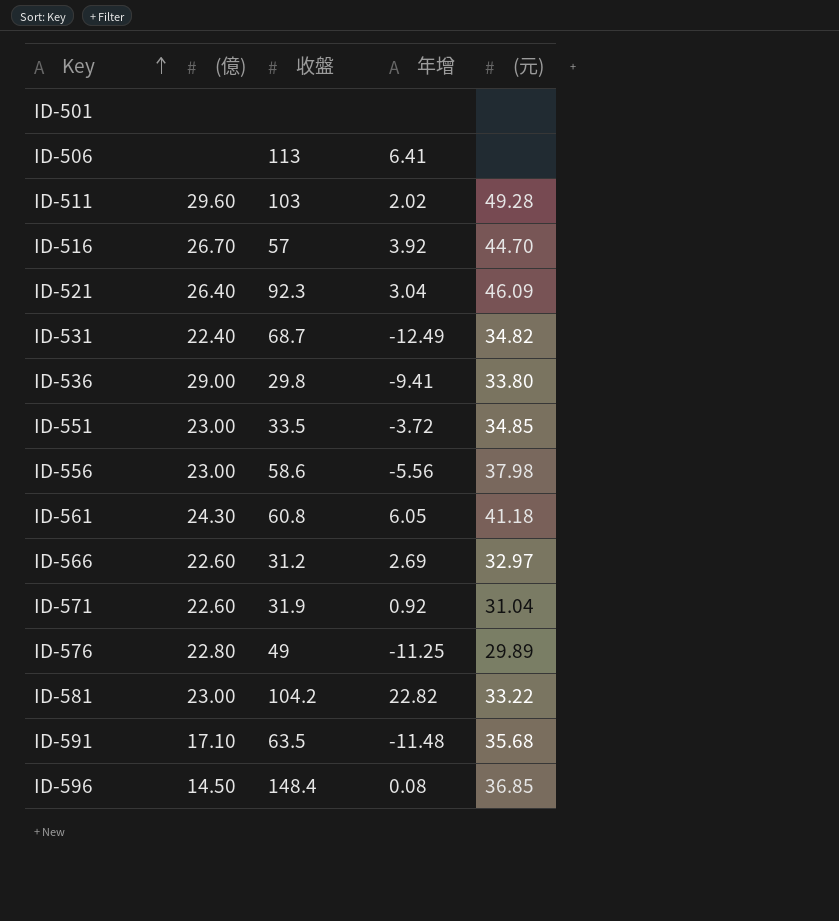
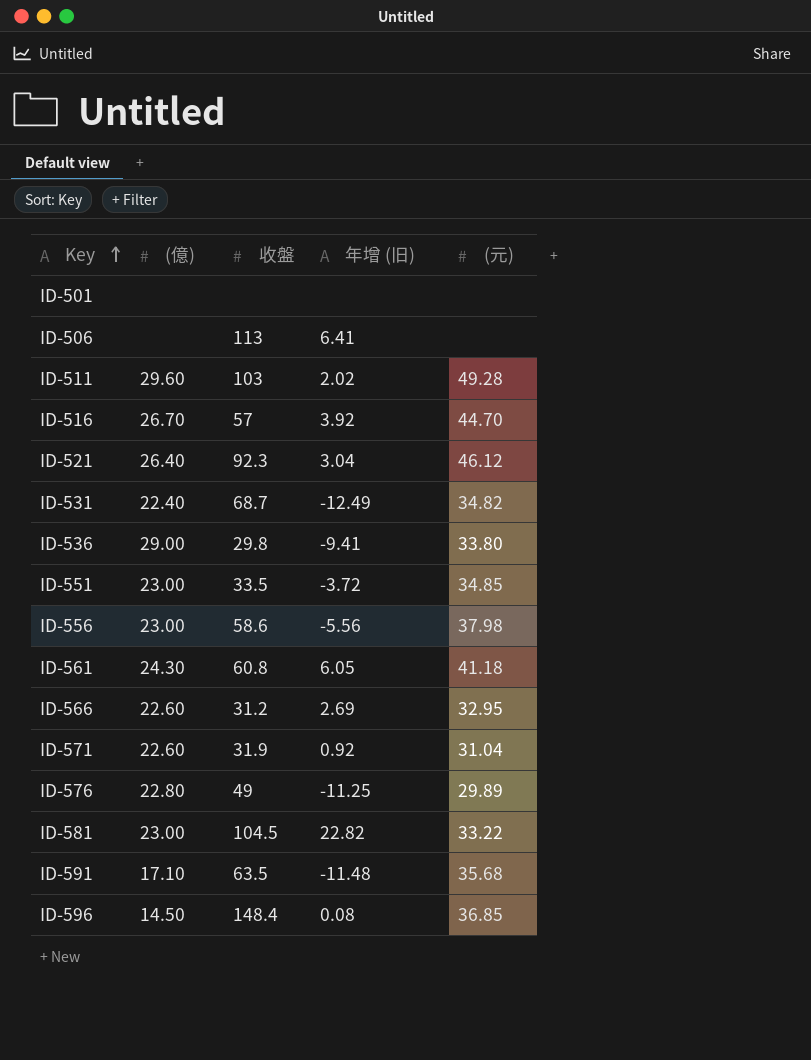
column name: 年增 -> 年增 (旧)
ID-521 | (元): 46.09 -> 46.12
ID-566 | (元): 32.97 -> 32.95
ID-581 | 收盤: 104.2 -> 104.5

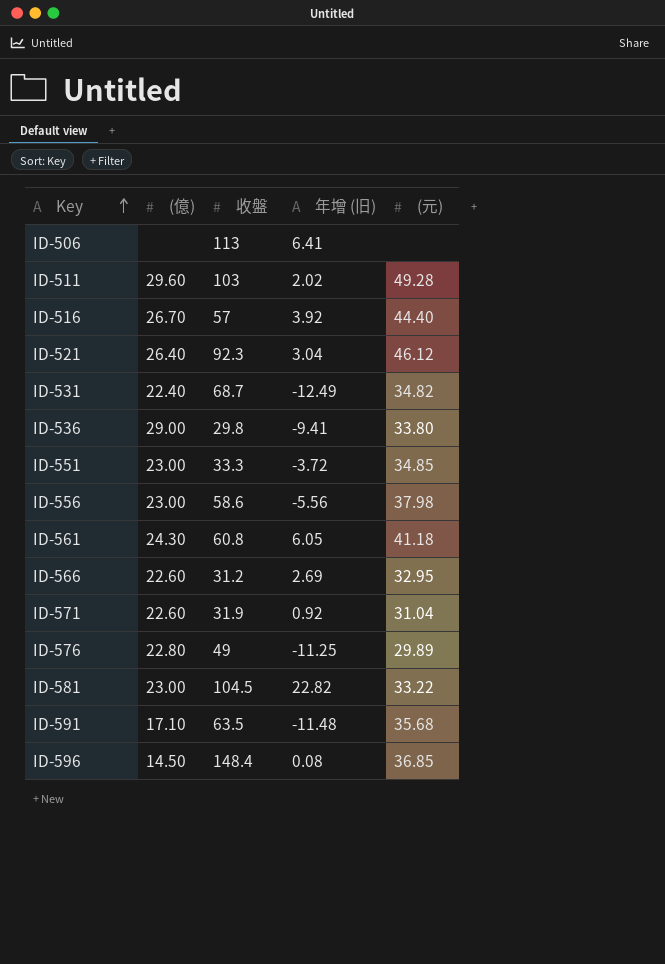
row ID-501: none | none | none | none -> none
ID-516 | (元): 44.70 -> 44.40
ID-551 | 收盤: 33.5 -> 33.3

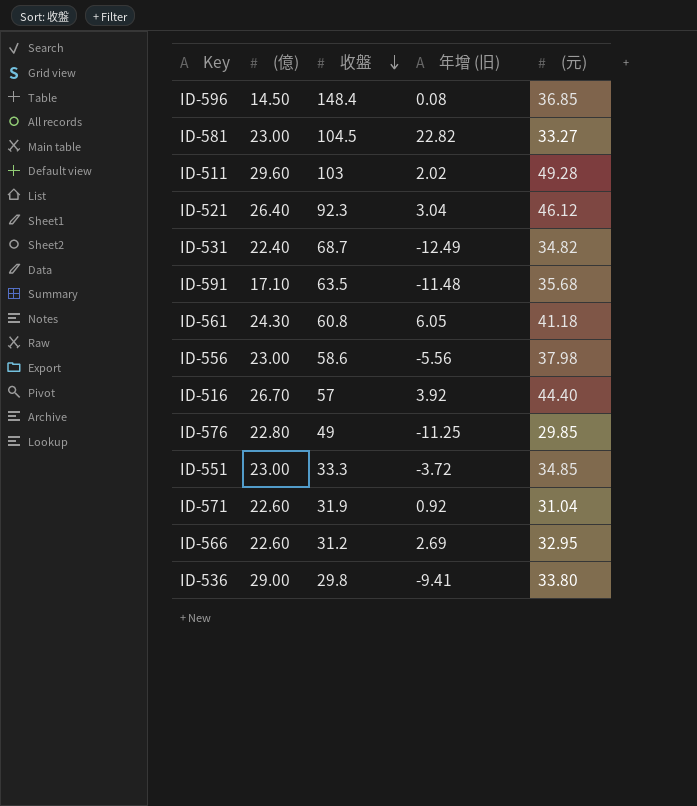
row order: Key ascending -> 收盤 descending
row ID-506: none | 113 | 6.41 | none -> none
ID-581 | (元): 33.22 -> 33.27
ID-576 | (元): 29.89 -> 29.85

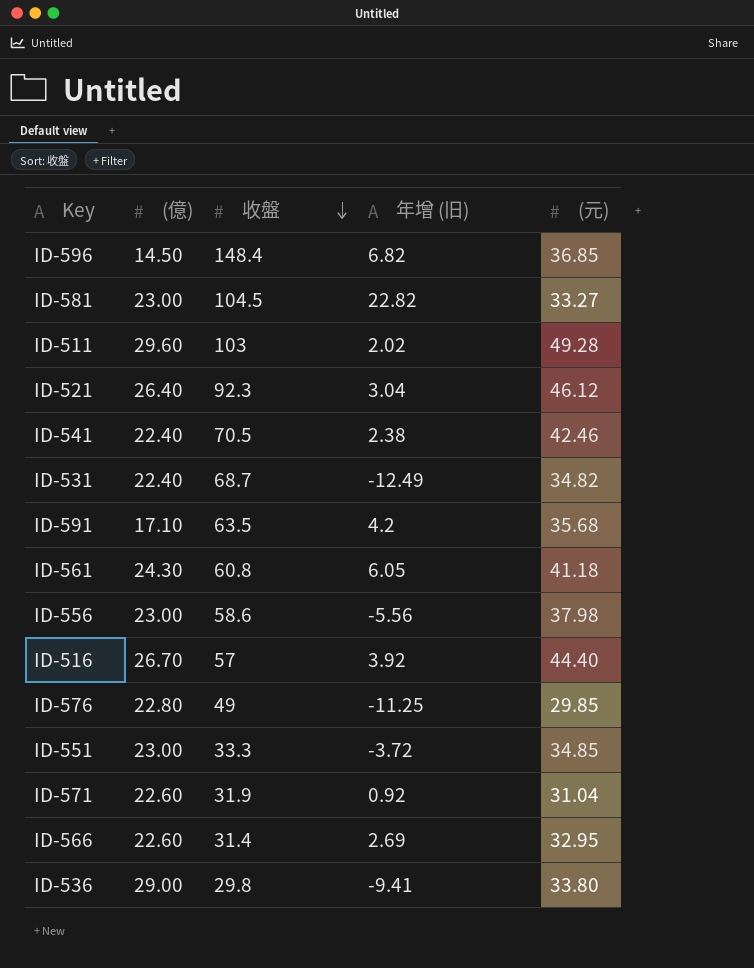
ID-596 | 年增 (旧): 0.08 -> 6.82
row ID-541: none -> 22.40 | 70.5 | 2.38 | 42.46
ID-591 | 年增 (旧): -11.48 -> 4.2
ID-566 | 收盤: 31.2 -> 31.4

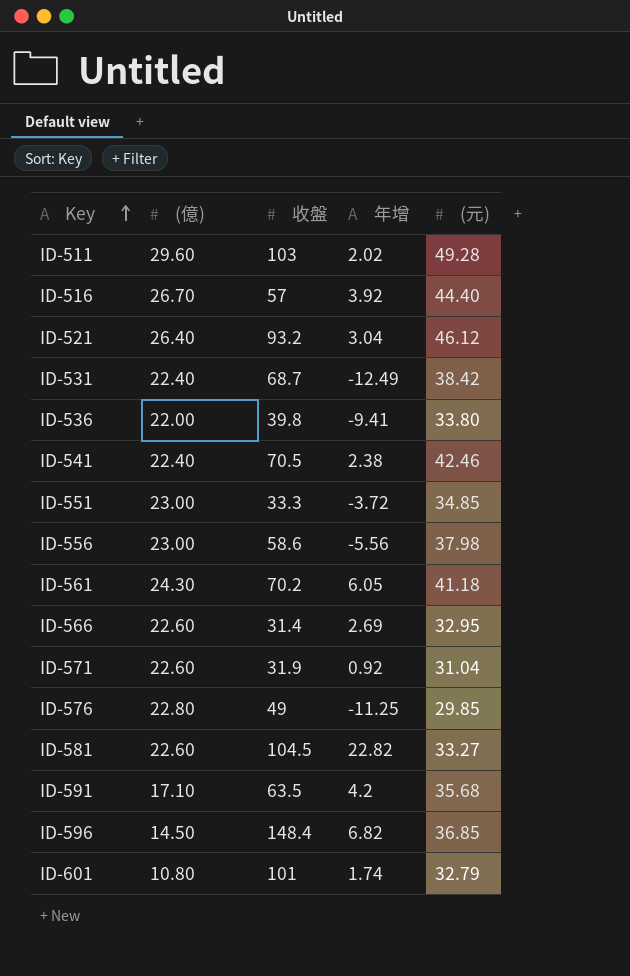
row order: 收盤 descending -> Key ascending
column name: 年增 (旧) -> 年增
ID-521 | 收盤: 92.3 -> 93.2
ID-531 | (元): 34.82 -> 38.42
ID-536 | (億): 29.00 -> 22.00
ID-536 | 收盤: 29.8 -> 39.8
ID-561 | 收盤: 60.8 -> 70.2
ID-581 | (億): 23.00 -> 22.60
row ID-601: none -> 10.80 | 101 | 1.74 | 32.79

